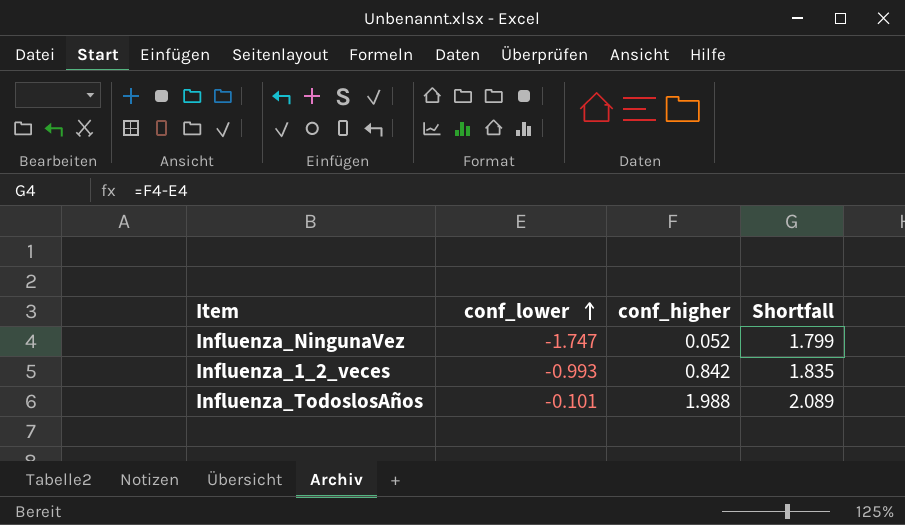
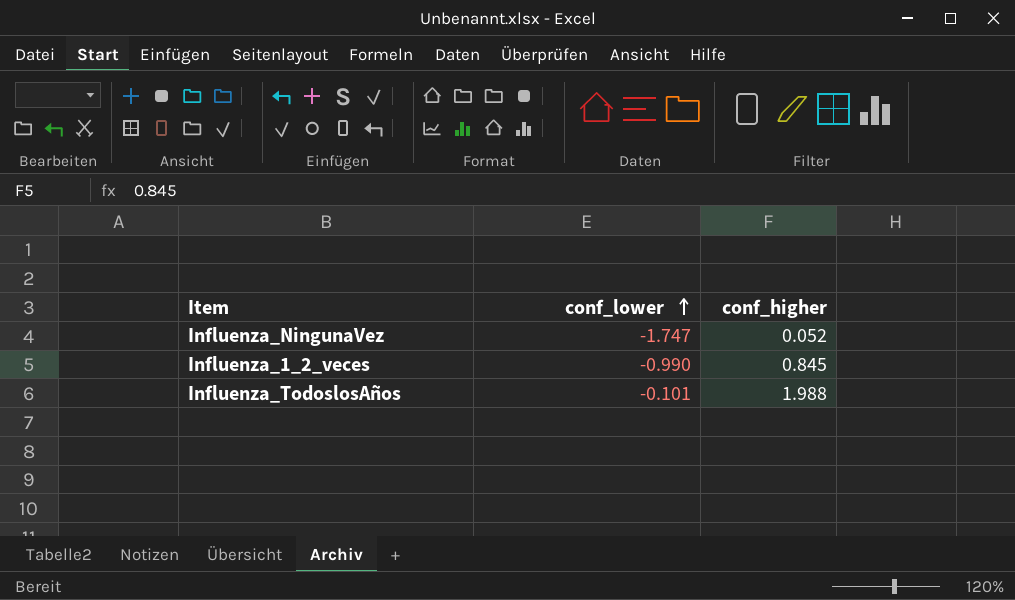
column Shortfall | formula: [conf_higher] - [conf_lower] -> none
Influenza_1_2_veces | conf_lower: -0.993 -> -0.990
Influenza_1_2_veces | conf_higher: 0.842 -> 0.845

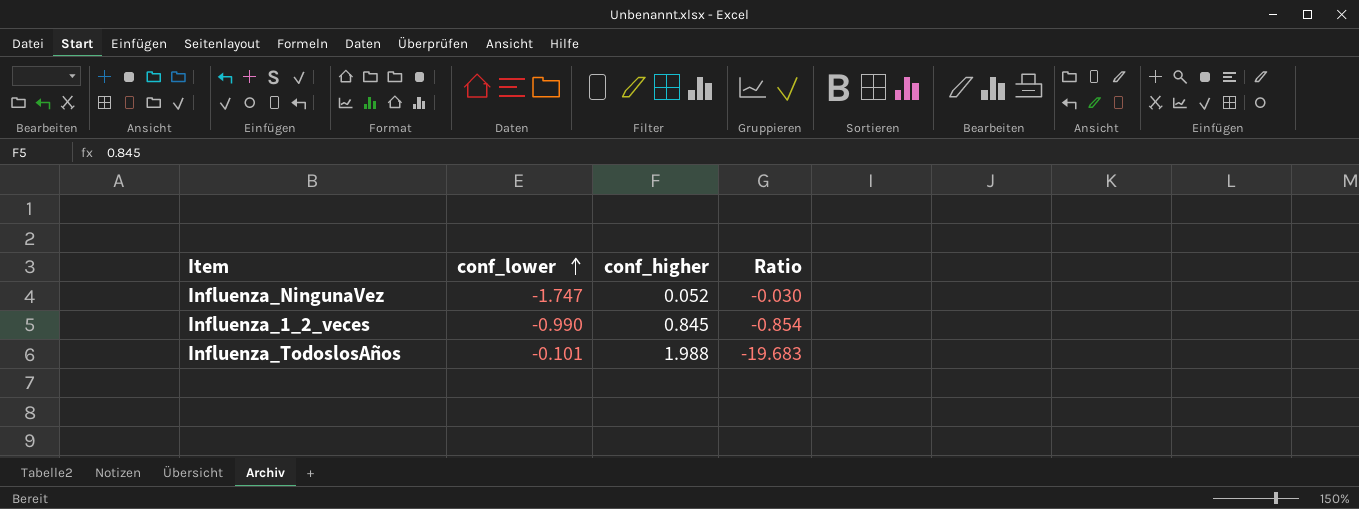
column Ratio | formula: none -> [conf_higher] / [conf_lower]

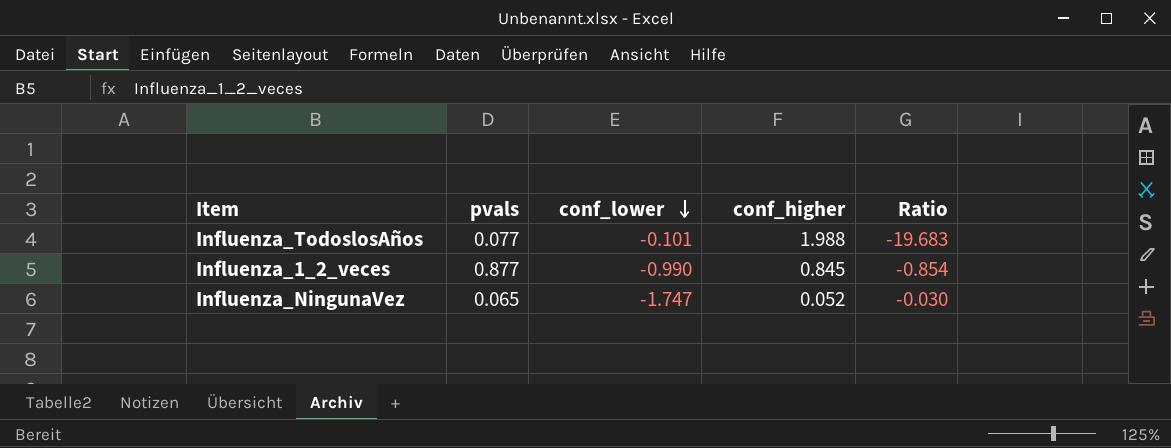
row order: conf_lower ascending -> conf_lower descending
column pvals | position: none -> 2

